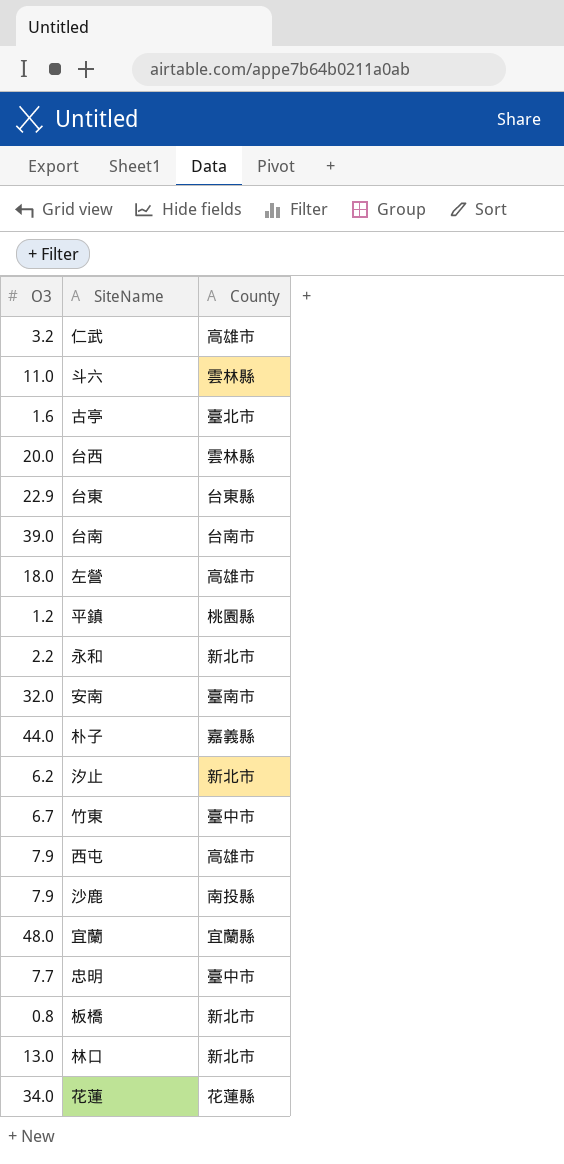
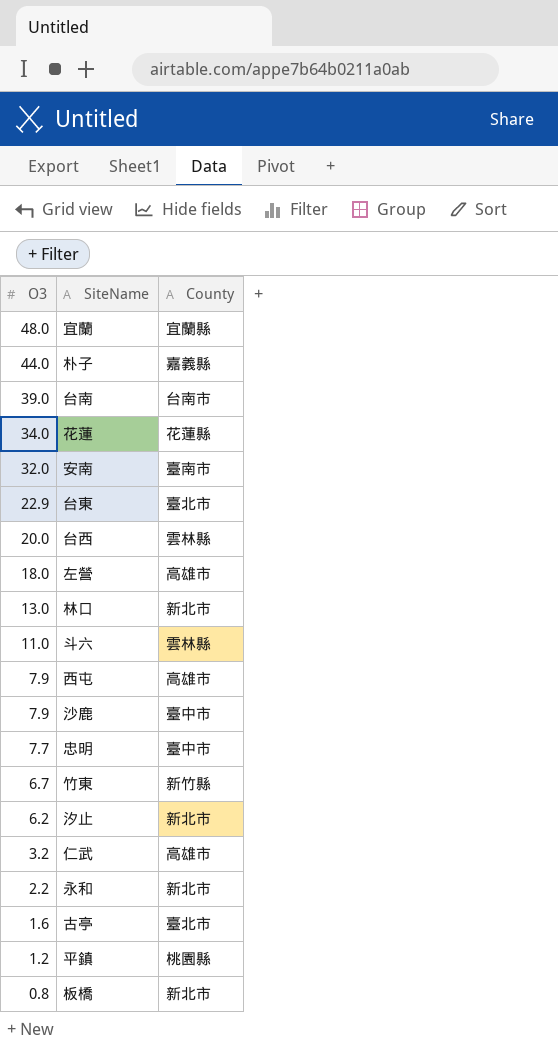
row order: none -> O3 descending
台東 | County: 台東縣 -> 臺北市
沙鹿 | County: 南投縣 -> 臺中市
竹東 | County: 臺中市 -> 新竹縣

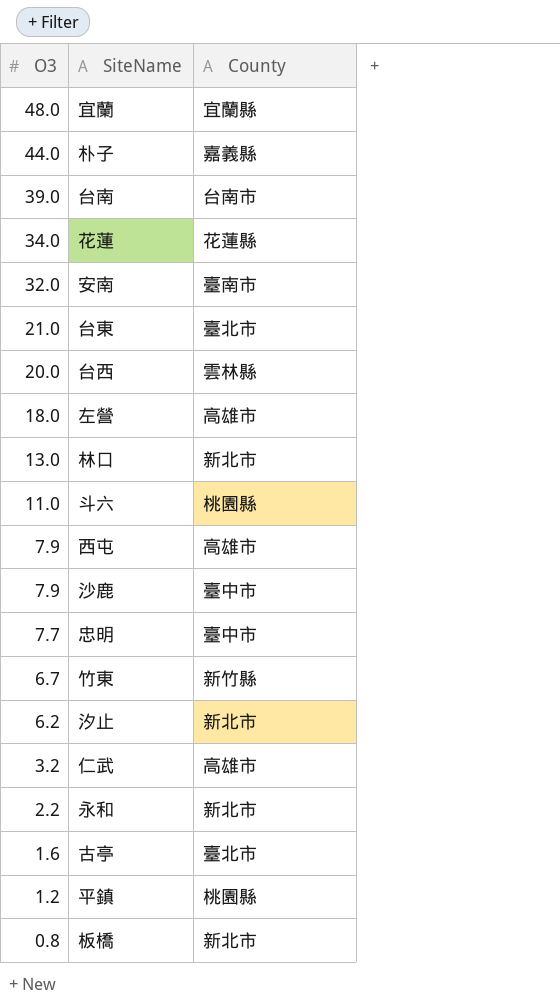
台東 | O3: 22.9 -> 21.0
斗六 | County: 雲林縣 -> 桃園縣

